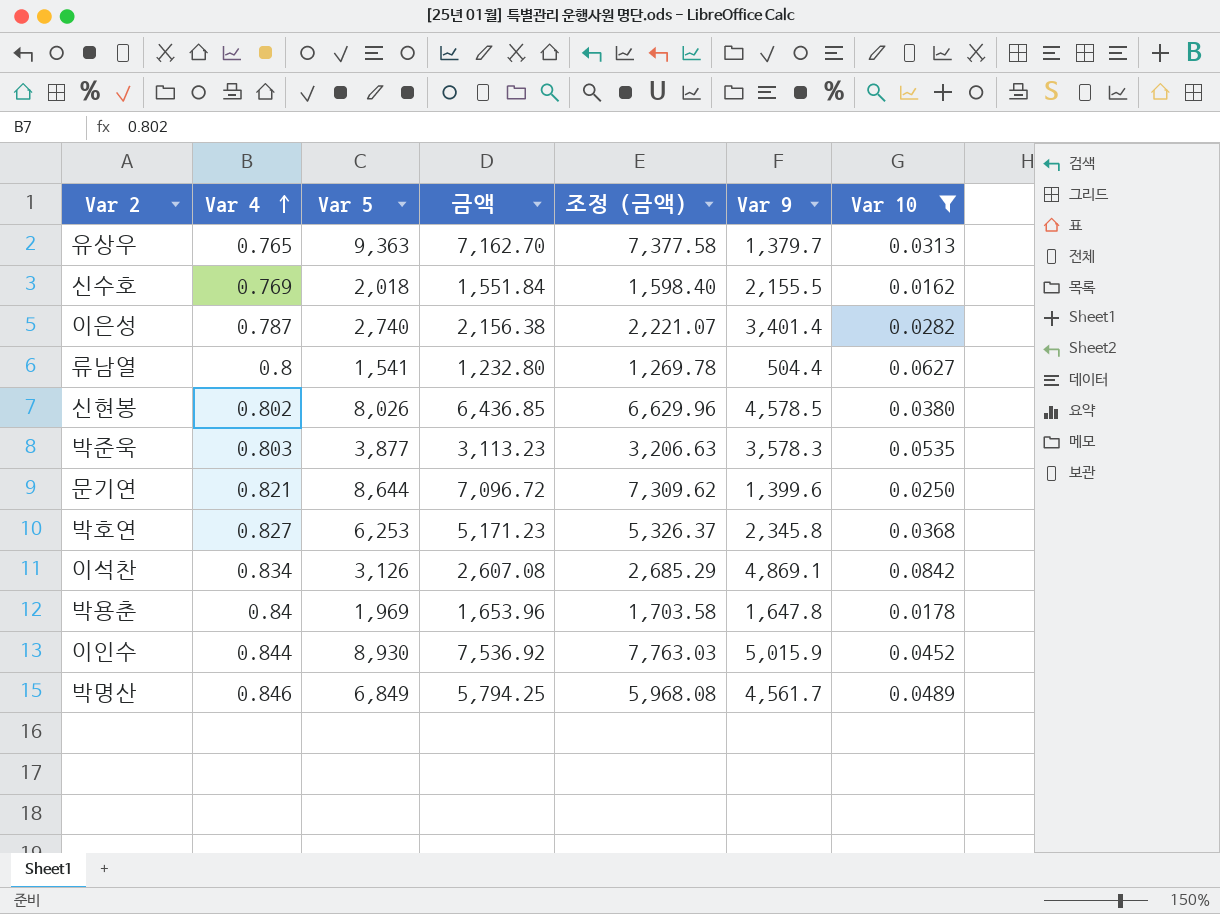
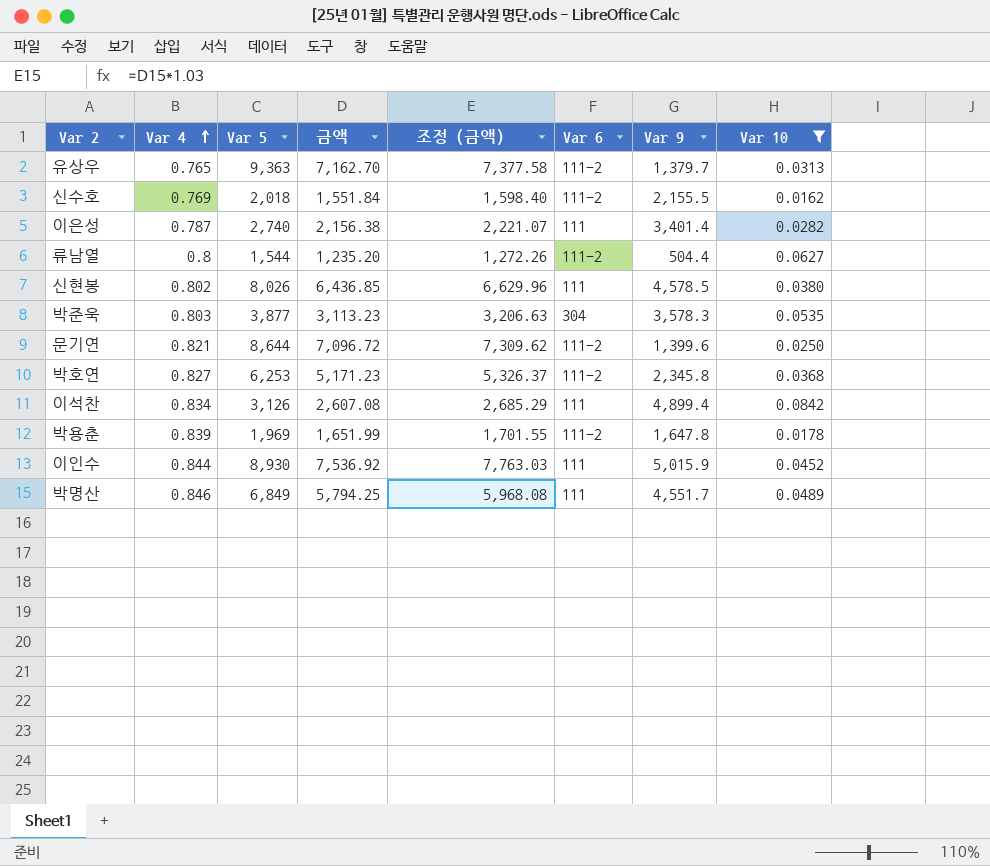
column Var 6 | position: none -> 6
류남열 | Var 5: 1,541 -> 1,544
류남열 | 금액: 1,232.80 -> 1,235.20
류남열 | 조정 (금액): 1,269.78 -> 1,272.26
이석찬 | Var 9: 4,869.1 -> 4,899.4
박용춘 | Var 4: 0.84 -> 0.839
박용춘 | 금액: 1,653.96 -> 1,651.99
박용춘 | 조정 (금액): 1,703.58 -> 1,701.55
박명산 | Var 9: 4,561.7 -> 4,551.7

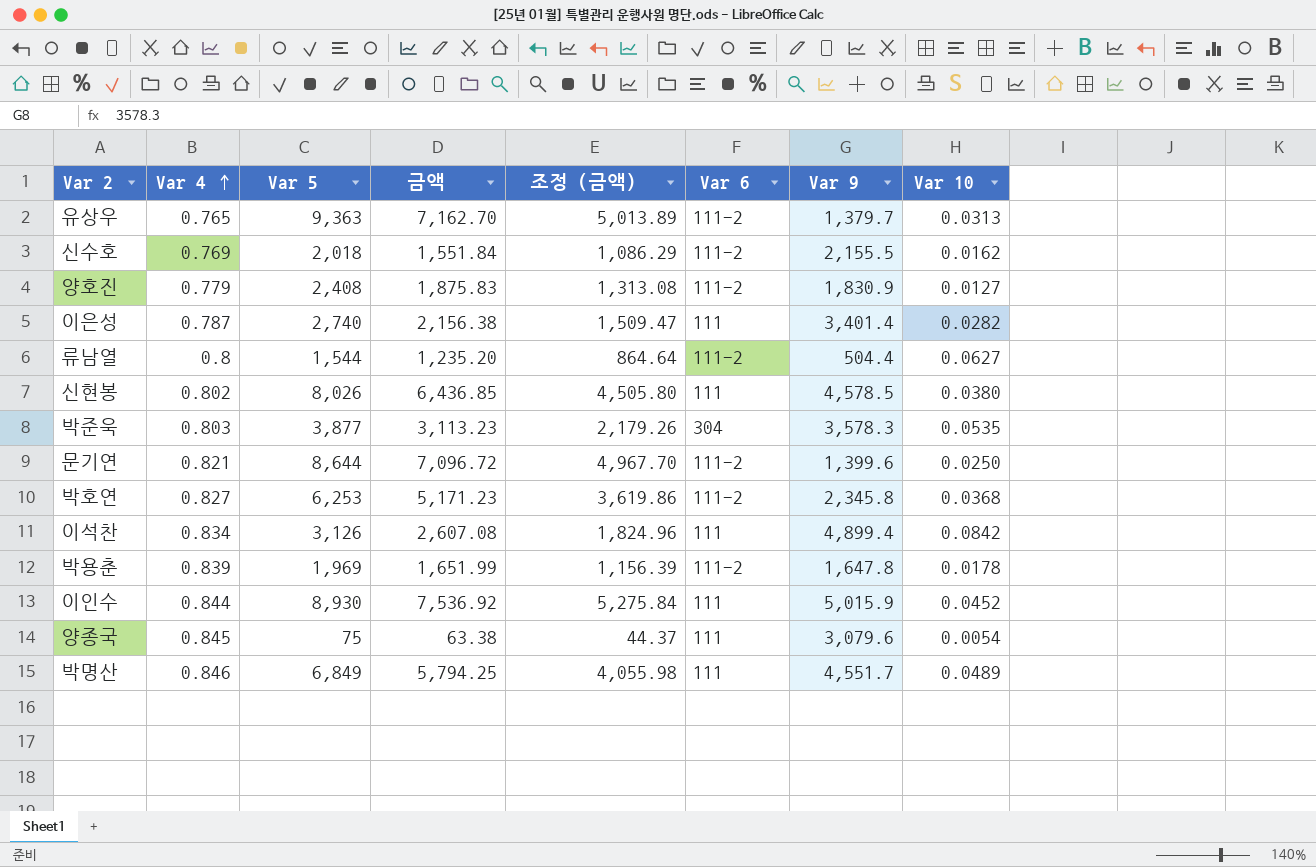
filter: Var 10 >= 0.0162 -> none
column 조정 (금액) | formula: [금액] * 1.03 -> [금액] * 0.7

